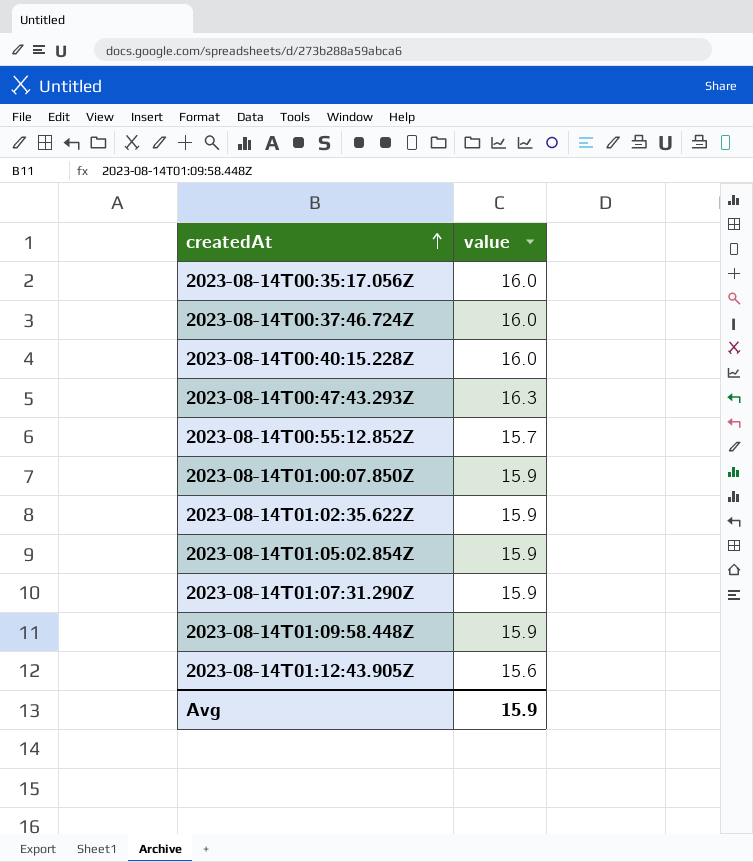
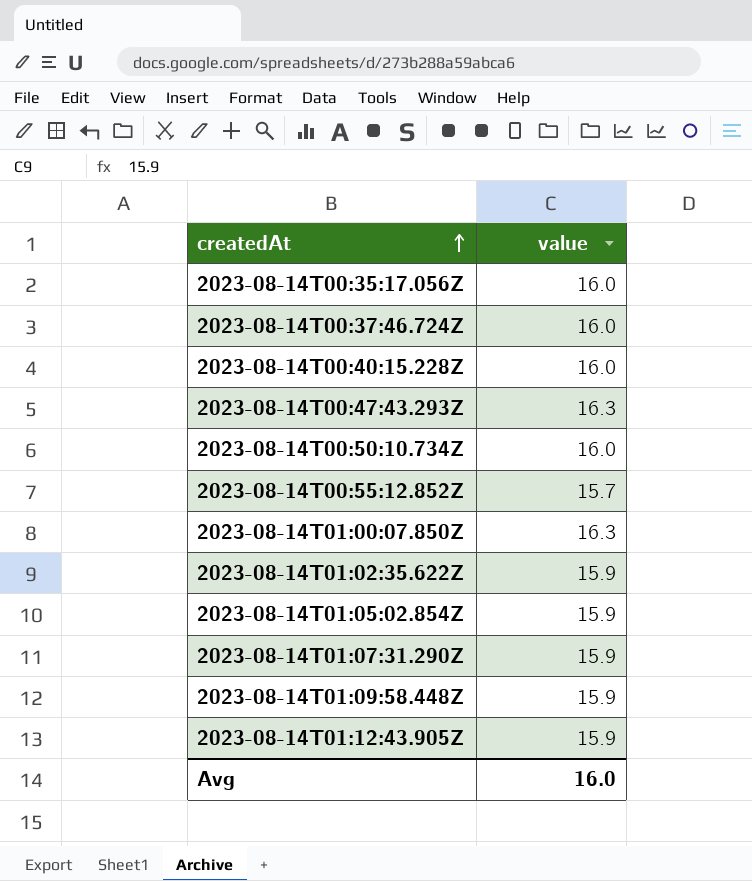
row 2023-08-14T00:50:10.734Z: none -> 16.0
2023-08-14T01:00:07.850Z | value: 15.9 -> 16.3
2023-08-14T01:12:43.905Z | value: 15.6 -> 15.9
Avg | value: 15.9 -> 16.0

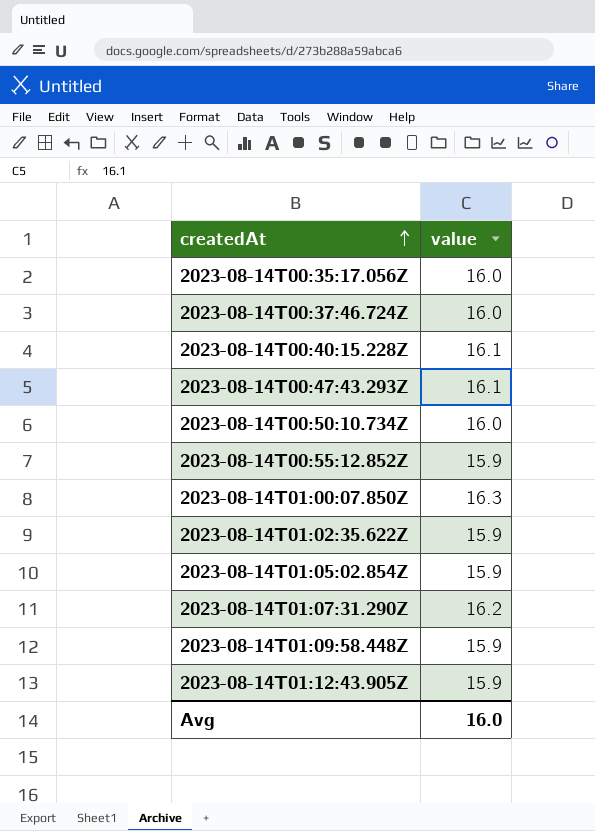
2023-08-14T00:40:15.228Z | value: 16.0 -> 16.1
2023-08-14T00:47:43.293Z | value: 16.3 -> 16.1
2023-08-14T00:55:12.852Z | value: 15.7 -> 15.9
2023-08-14T01:07:31.290Z | value: 15.9 -> 16.2

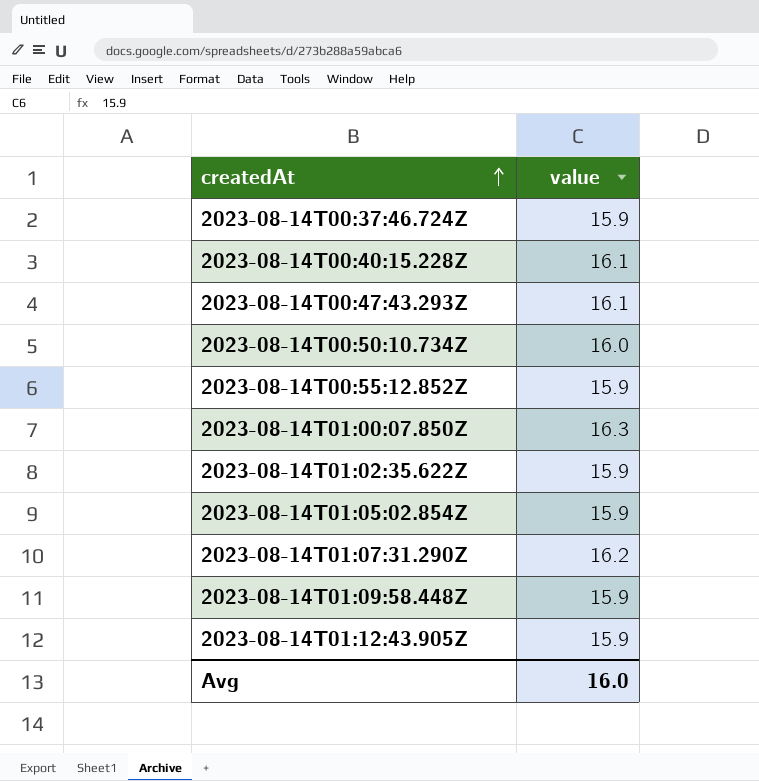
row 2023-08-14T00:35:17.056Z: 16.0 -> none
2023-08-14T00:37:46.724Z | value: 16.0 -> 15.9

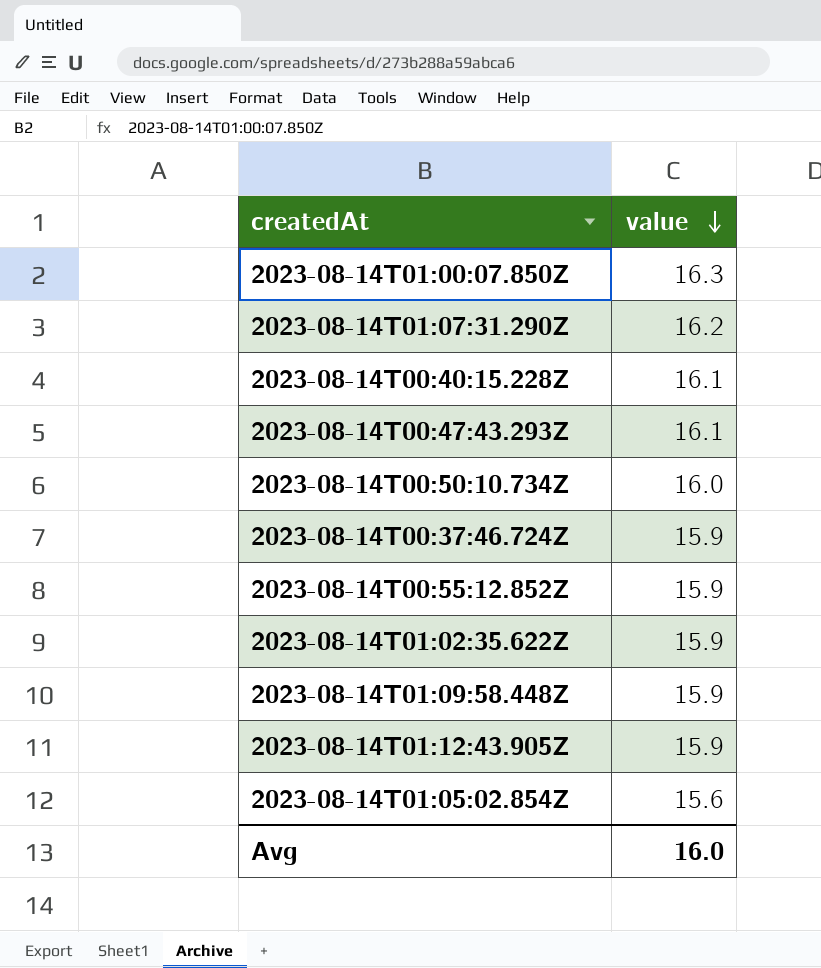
row order: createdAt ascending -> value descending
2023-08-14T01:05:02.854Z | value: 15.9 -> 15.6

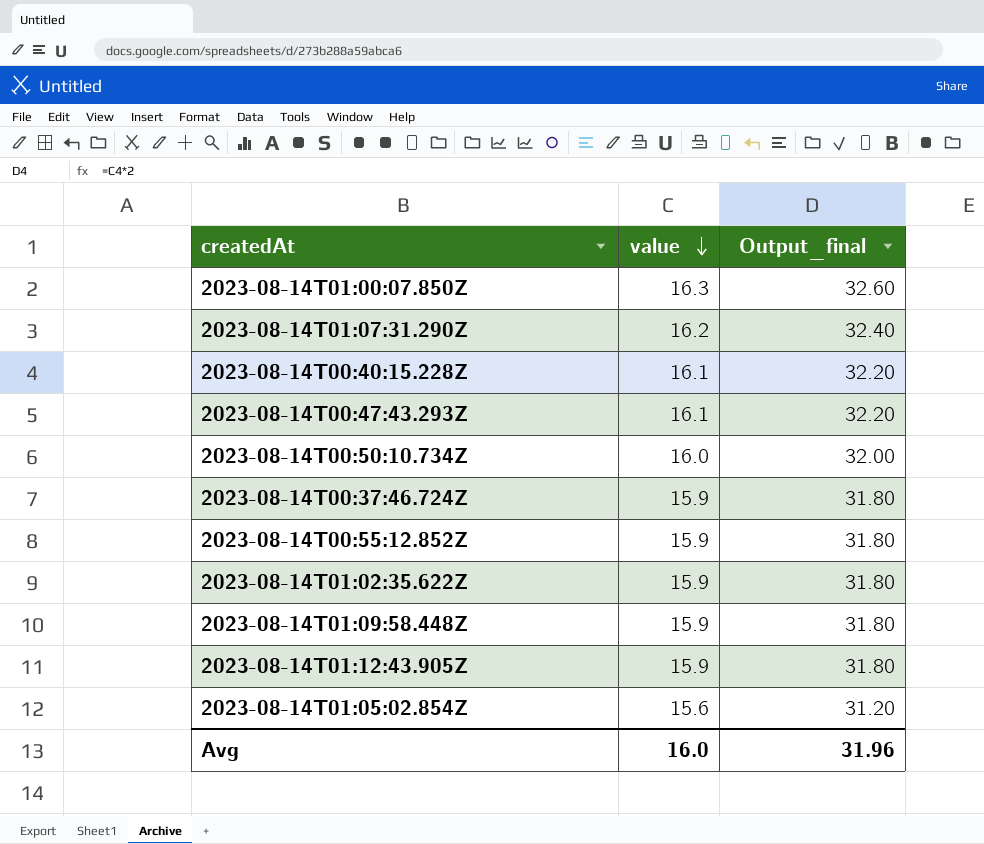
column Output_final | formula: none -> [value] * 2

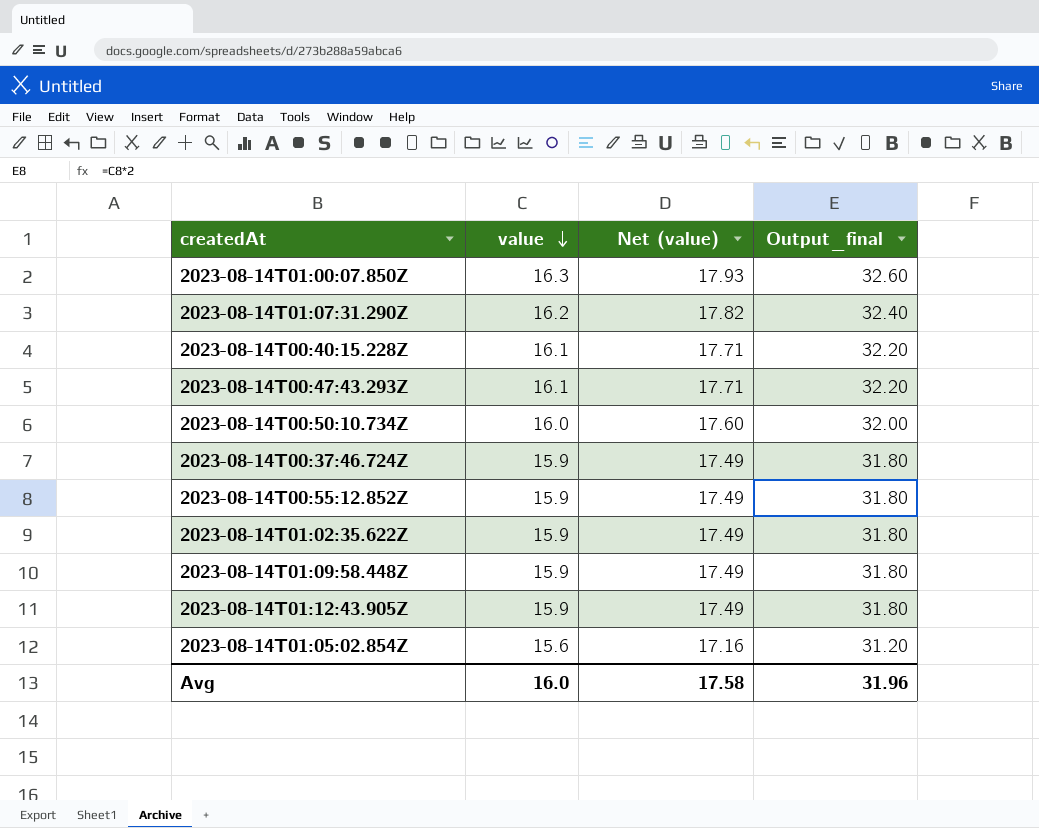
column Net (value) | formula: none -> [value] * 1.1

